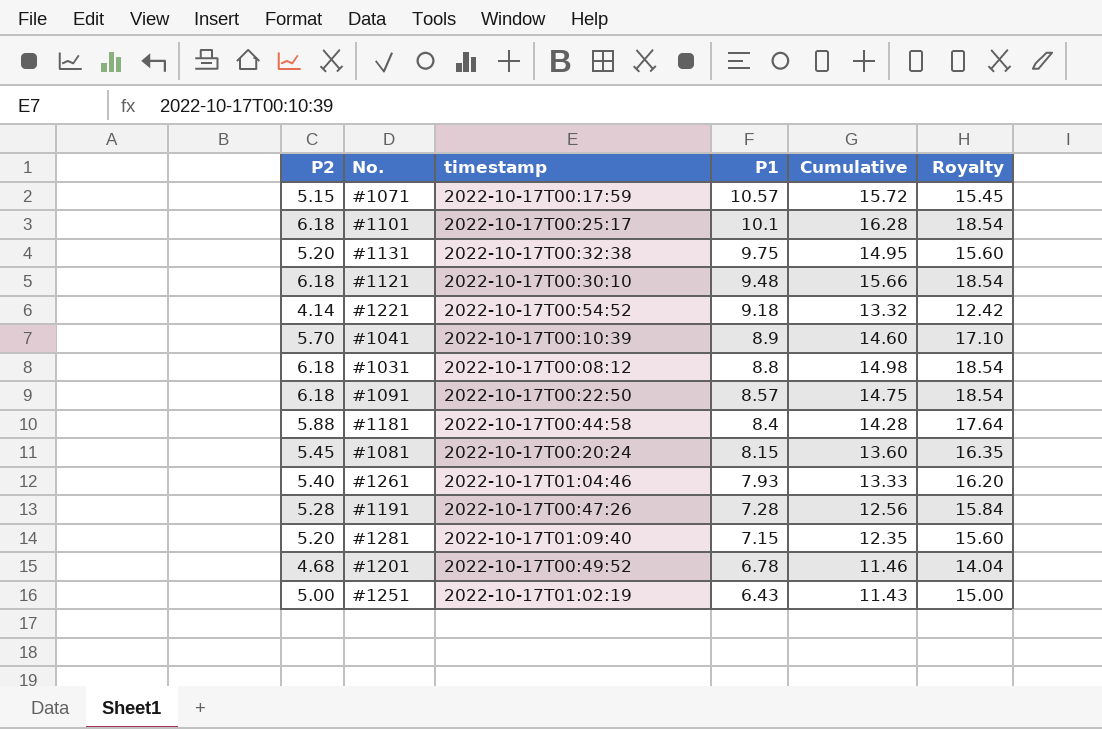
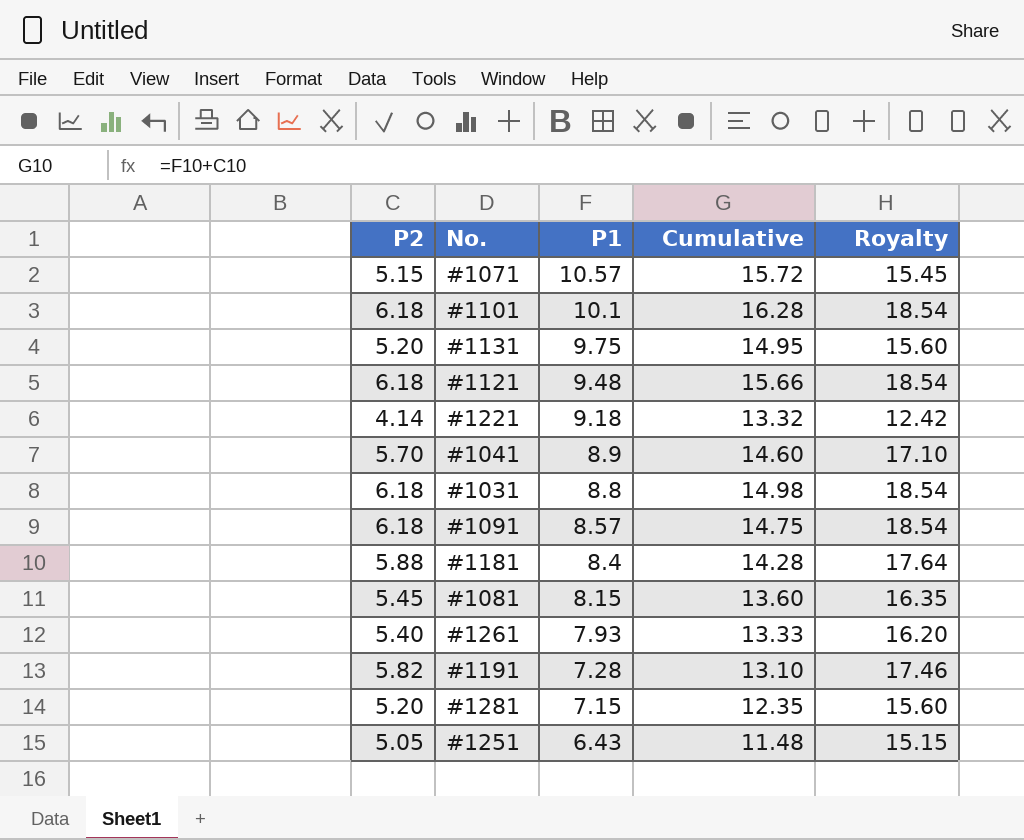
column timestamp | position: 3 -> none
row #1201: 4.68 | 2022-10-17T00:49:52 | 6.78 | 11.46 | 14.04 -> none
#1191 | P2: 5.28 -> 5.82
#1191 | Cumulative: 12.56 -> 13.10
#1191 | Royalty: 15.84 -> 17.46
#1251 | P2: 5.00 -> 5.05
#1251 | Cumulative: 11.43 -> 11.48
#1251 | Royalty: 15.00 -> 15.15

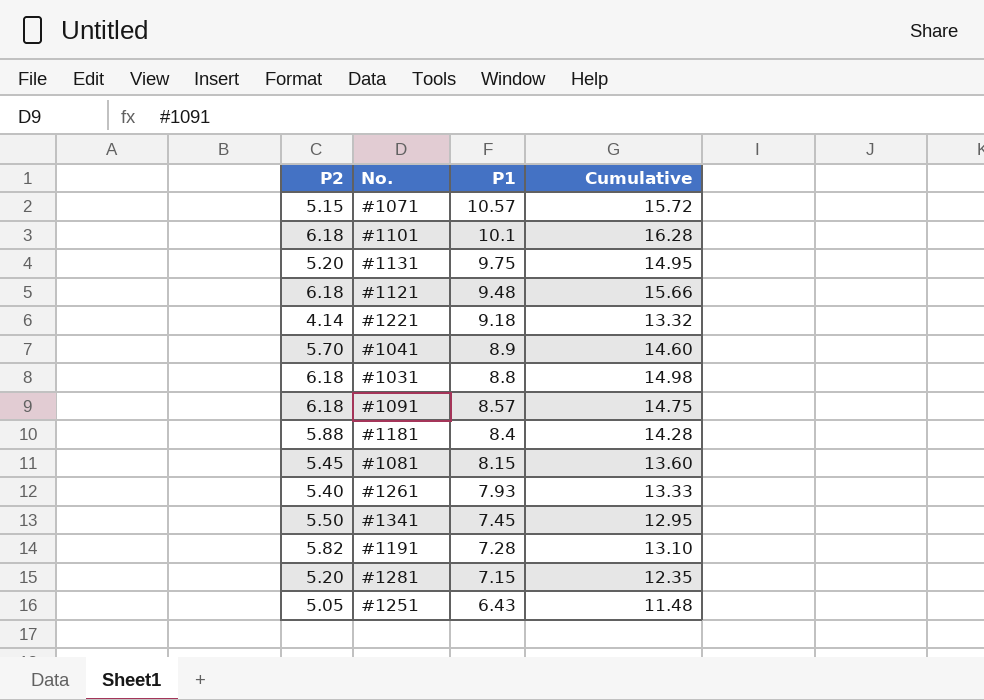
column Royalty | formula: [P2] * 3 -> none
row #1341: none -> 5.50 | 7.45 | 12.95

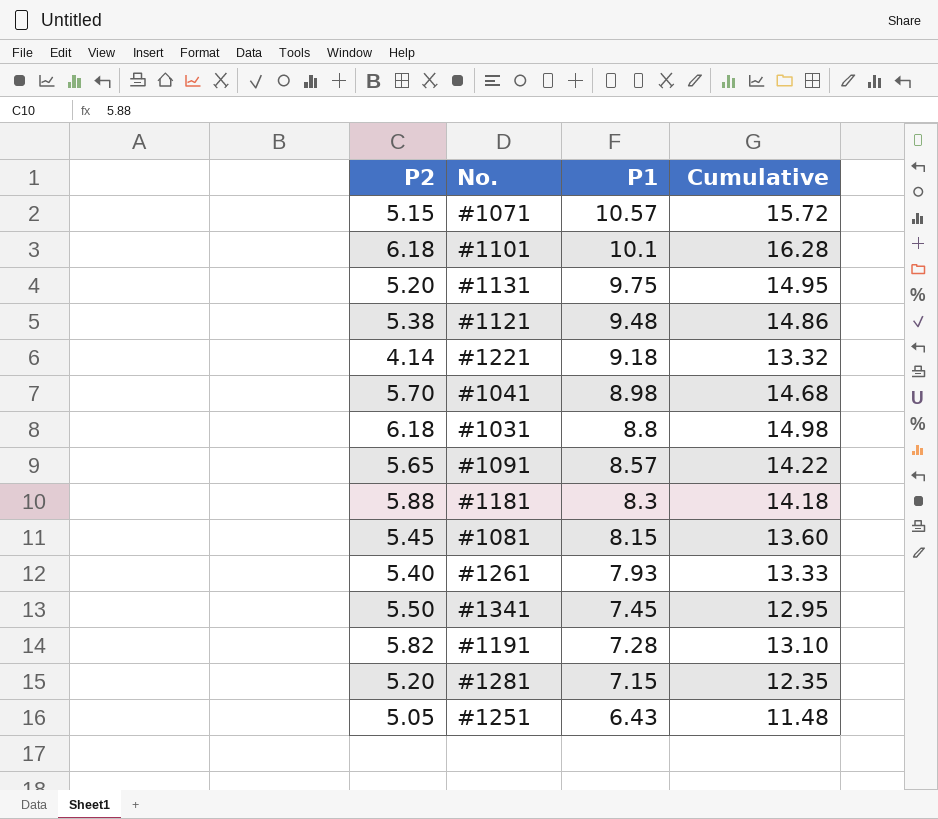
#1121 | P2: 6.18 -> 5.38
#1121 | Cumulative: 15.66 -> 14.86
#1041 | P1: 8.9 -> 8.98
#1041 | Cumulative: 14.60 -> 14.68
#1091 | P2: 6.18 -> 5.65
#1091 | Cumulative: 14.75 -> 14.22
#1181 | P1: 8.4 -> 8.3
#1181 | Cumulative: 14.28 -> 14.18

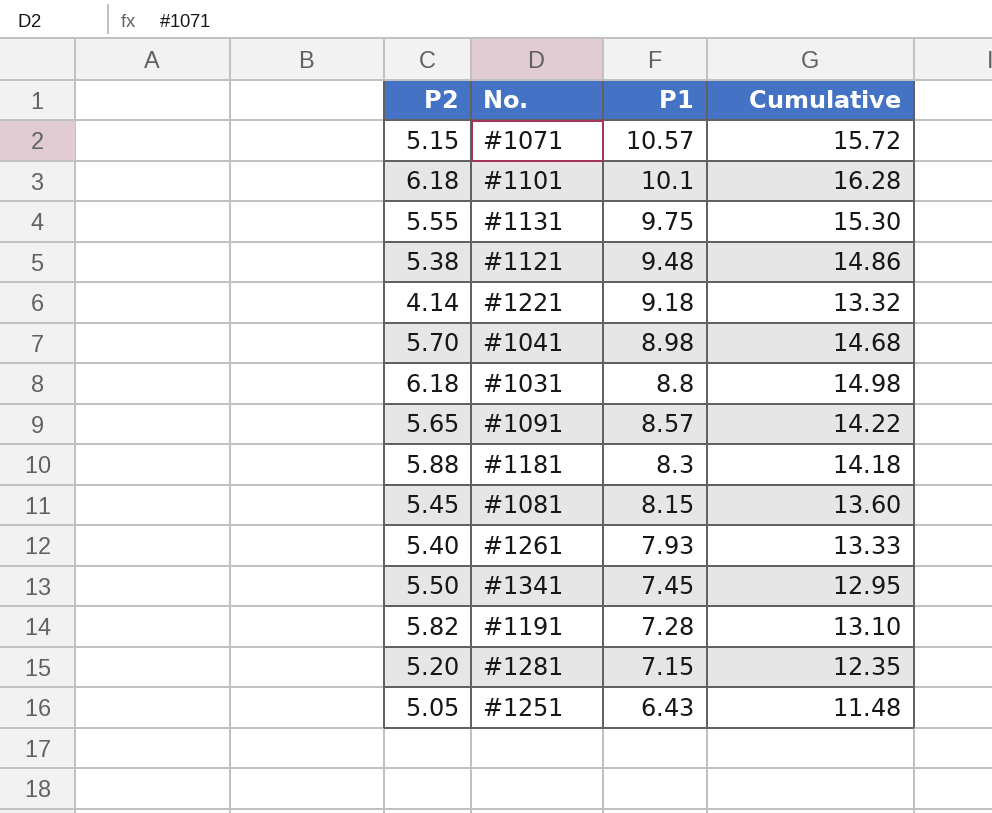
#1131 | P2: 5.20 -> 5.55
#1131 | Cumulative: 14.95 -> 15.30

